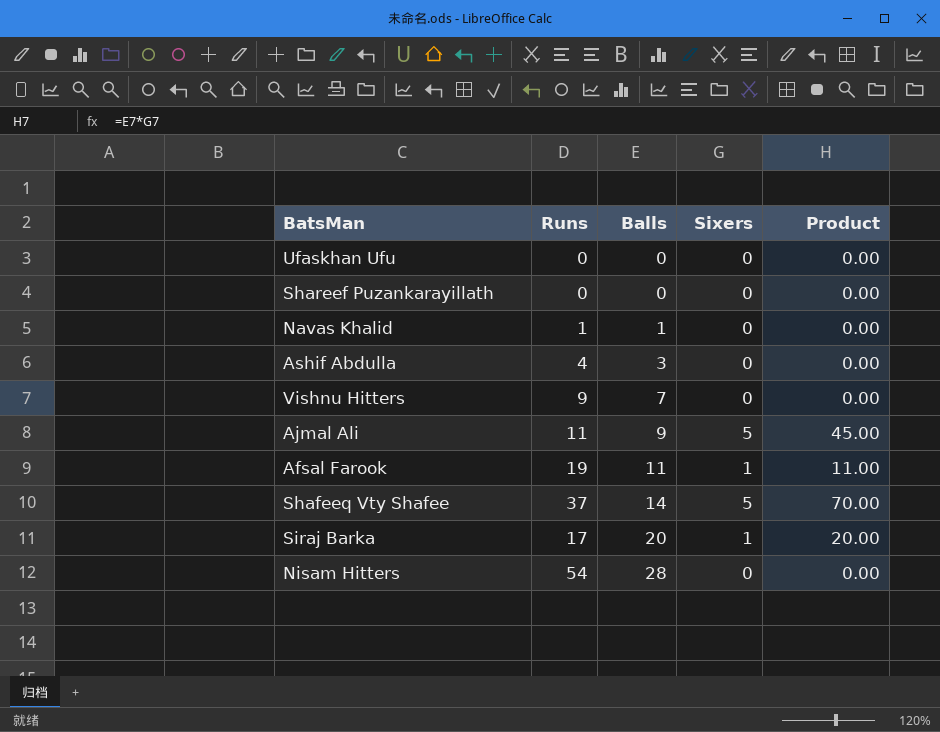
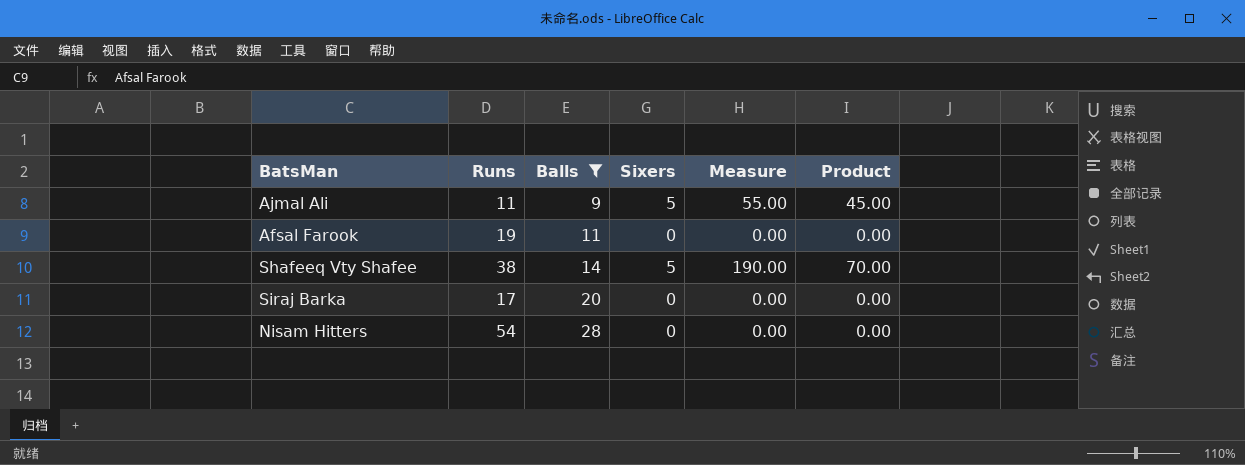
filter: none -> Balls >= 9
column Measure | formula: none -> [Runs] * [Sixers]
Afsal Farook | Sixers: 1 -> 0
Afsal Farook | Product: 11.00 -> 0.00
Shafeeq Vty Shafee | Runs: 37 -> 38
Siraj Barka | Sixers: 1 -> 0
Siraj Barka | Product: 20.00 -> 0.00

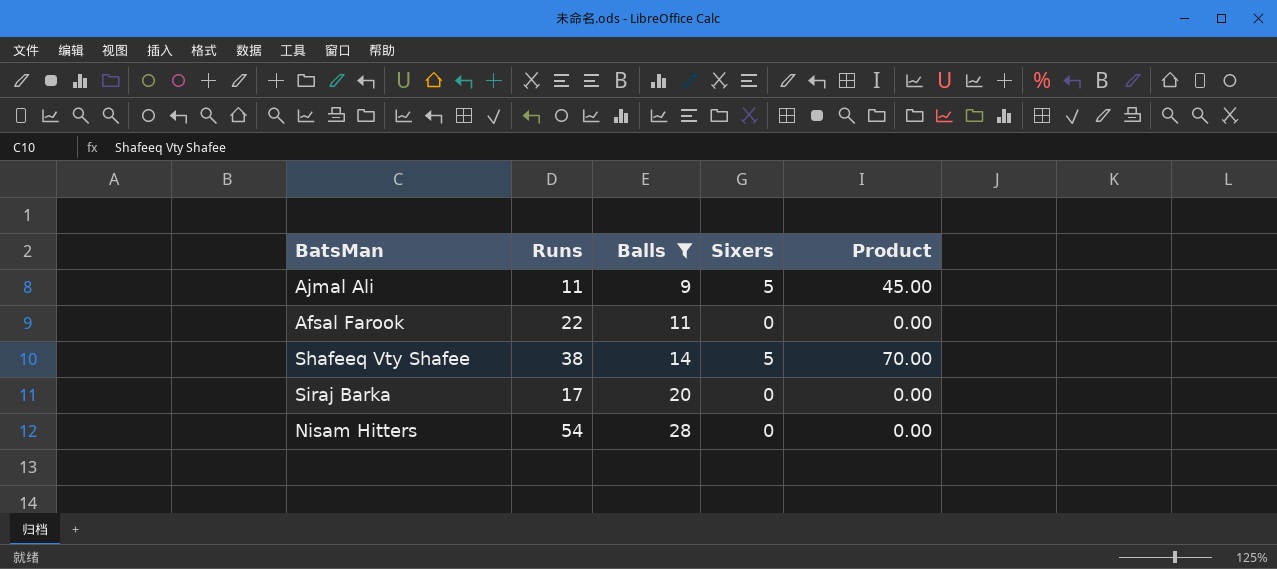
column Measure | formula: [Runs] * [Sixers] -> none
Afsal Farook | Runs: 19 -> 22

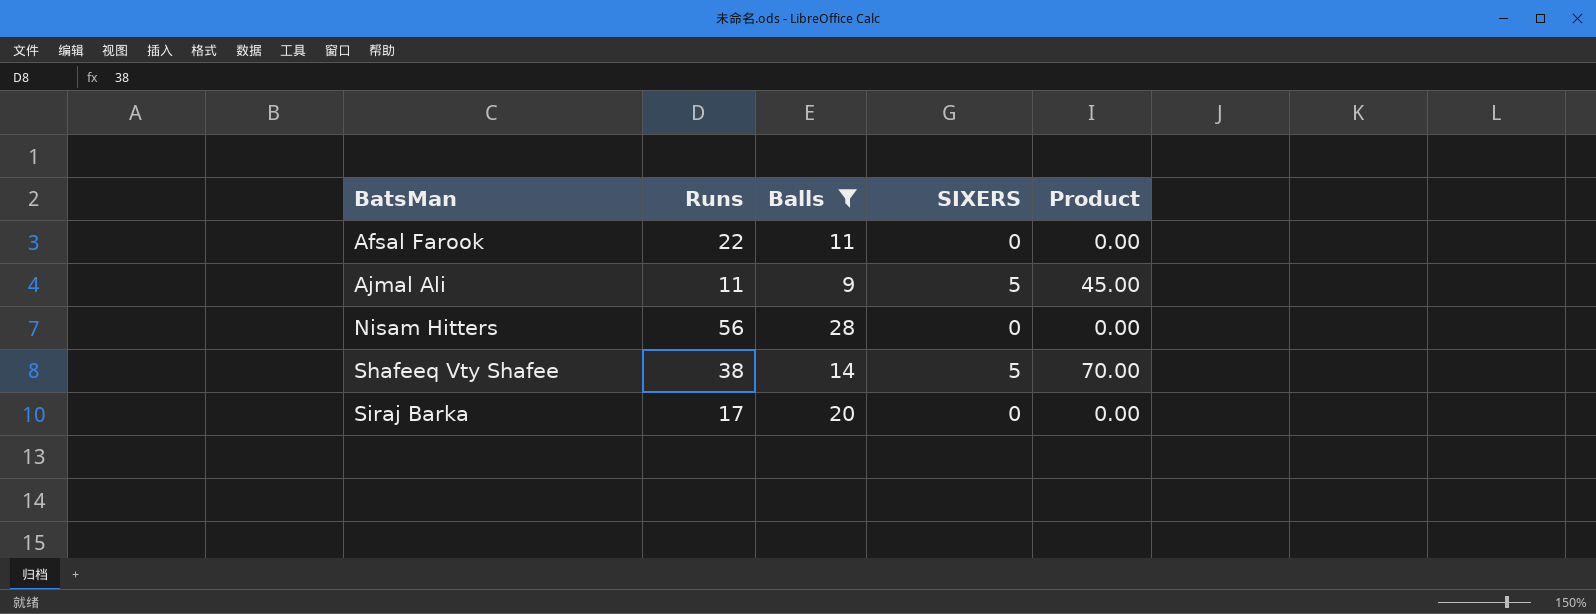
row order: Balls ascending -> BatsMan ascending
column name: Sixers -> SIXERS
Nisam Hitters | Runs: 54 -> 56

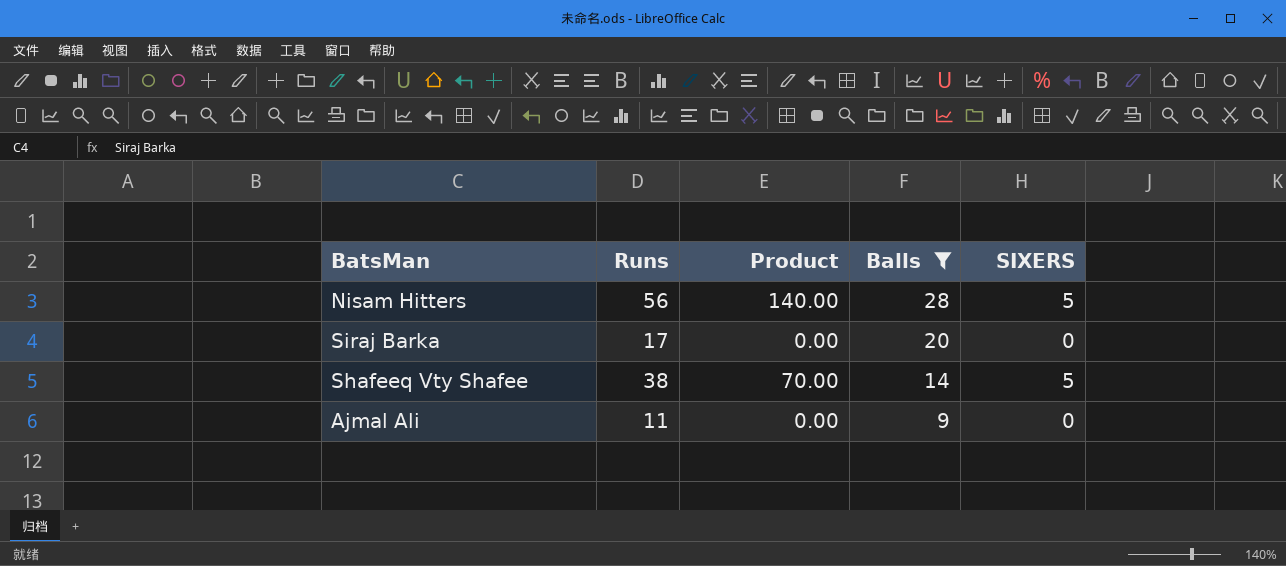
row order: BatsMan ascending -> Balls descending
column Product | position: 5 -> 3
row Afsal Farook: 22 | 11 | 0 | 0.00 -> none
Nisam Hitters | Product: 0.00 -> 140.00
Nisam Hitters | SIXERS: 0 -> 5
Ajmal Ali | Product: 45.00 -> 0.00
Ajmal Ali | SIXERS: 5 -> 0

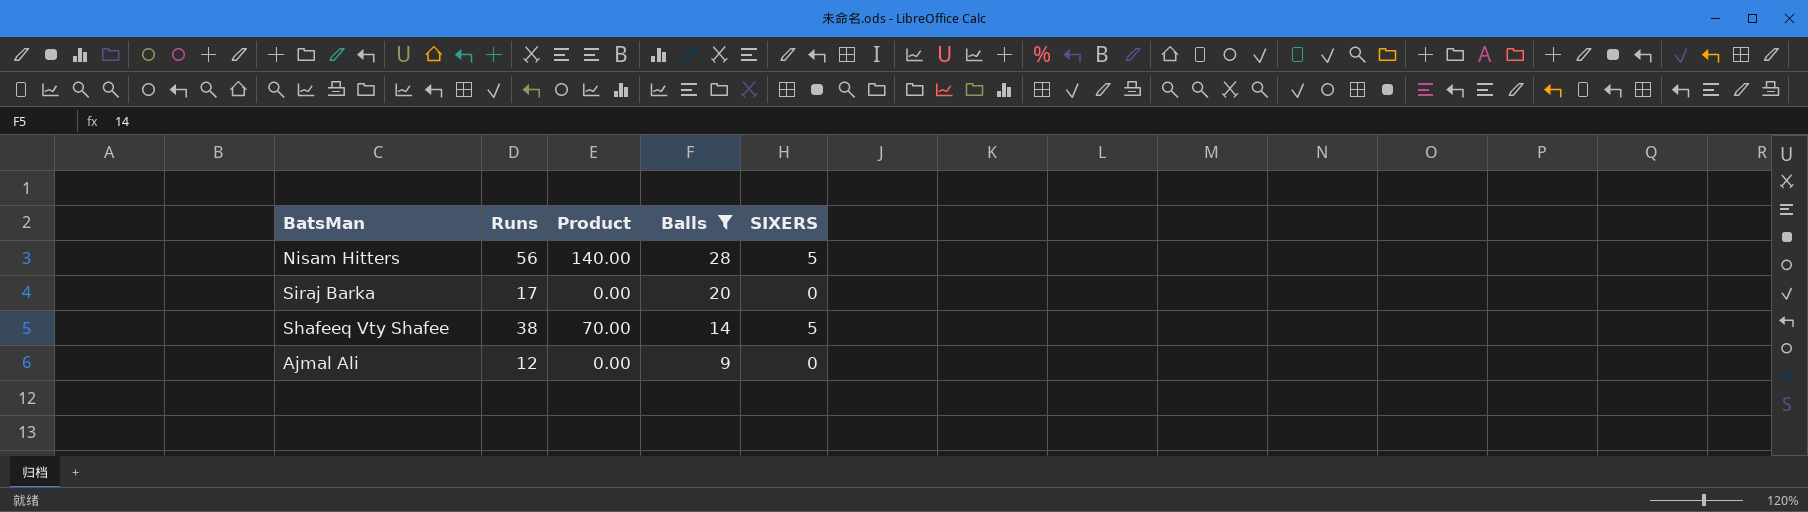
Ajmal Ali | Runs: 11 -> 12

